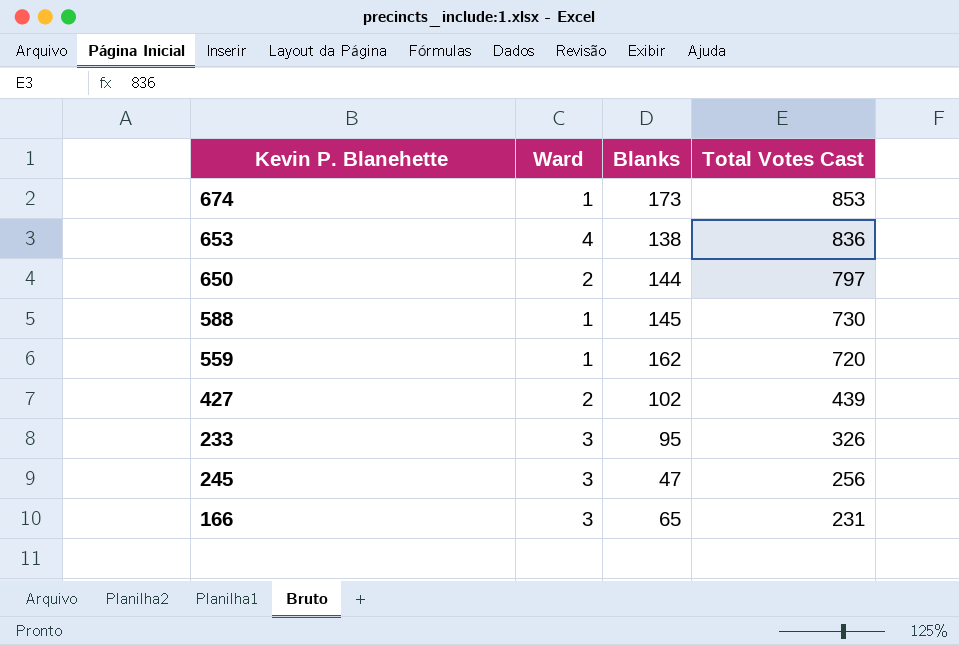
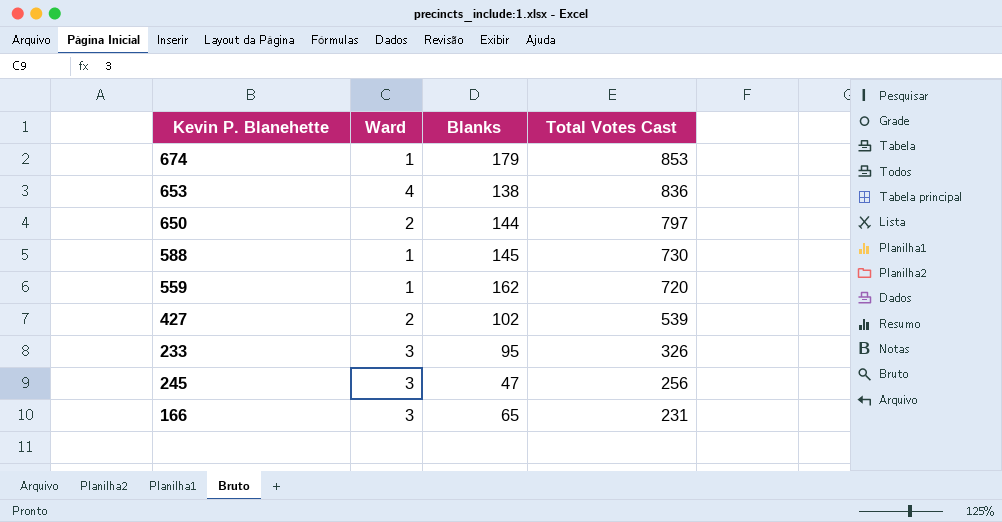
674 | Blanks: 173 -> 179
427 | Total Votes Cast: 439 -> 539

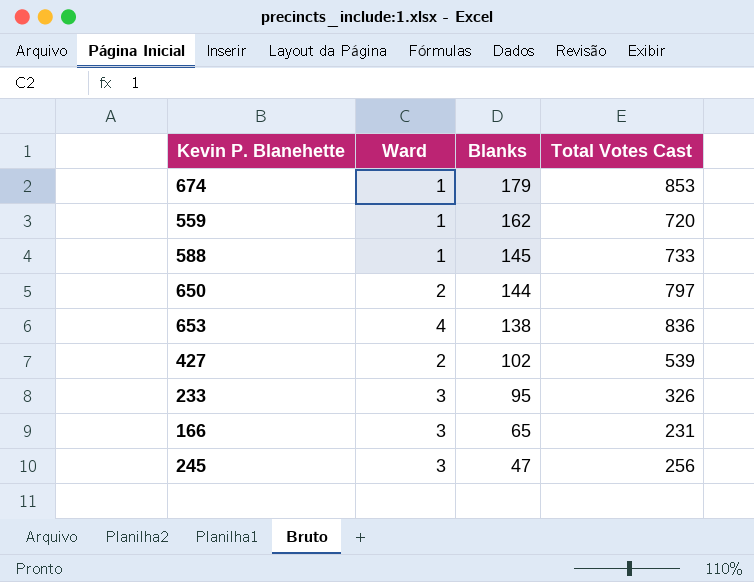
row order: Total Votes Cast descending -> Blanks descending
588 | Total Votes Cast: 730 -> 733

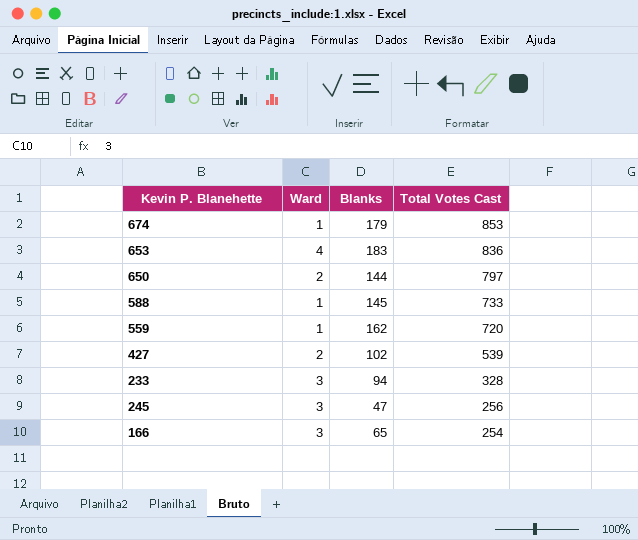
row order: Blanks descending -> Total Votes Cast descending
653 | Blanks: 138 -> 183
233 | Blanks: 95 -> 94
233 | Total Votes Cast: 326 -> 328
166 | Total Votes Cast: 231 -> 254

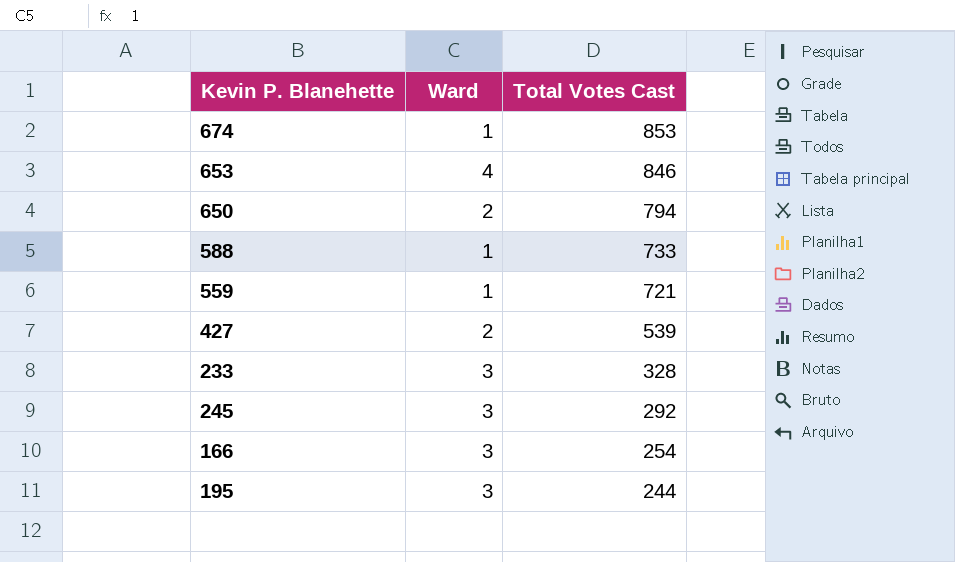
column Blanks | position: 3 -> none
653 | Total Votes Cast: 836 -> 846
650 | Total Votes Cast: 797 -> 794
559 | Total Votes Cast: 720 -> 721
245 | Total Votes Cast: 256 -> 292
row 195: none -> 3 | 244

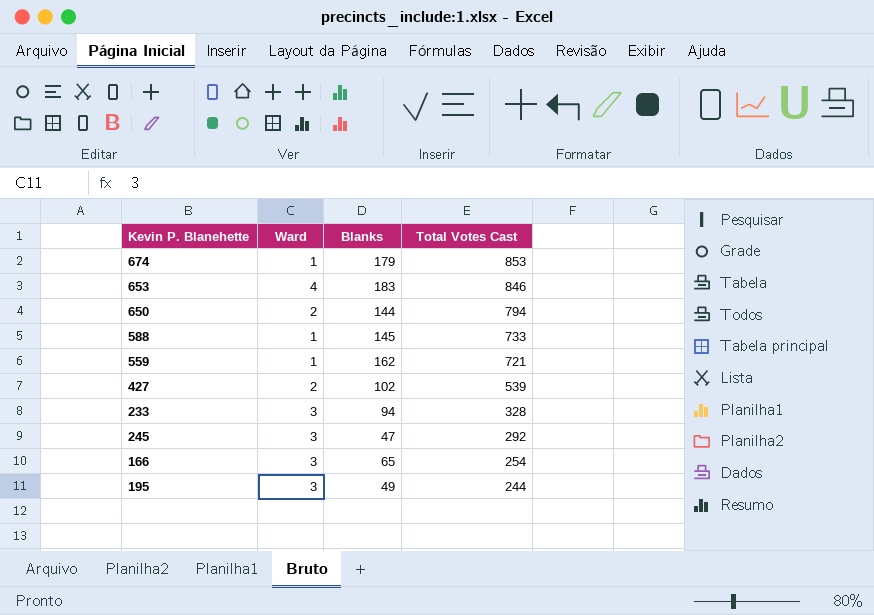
column Blanks | position: none -> 3

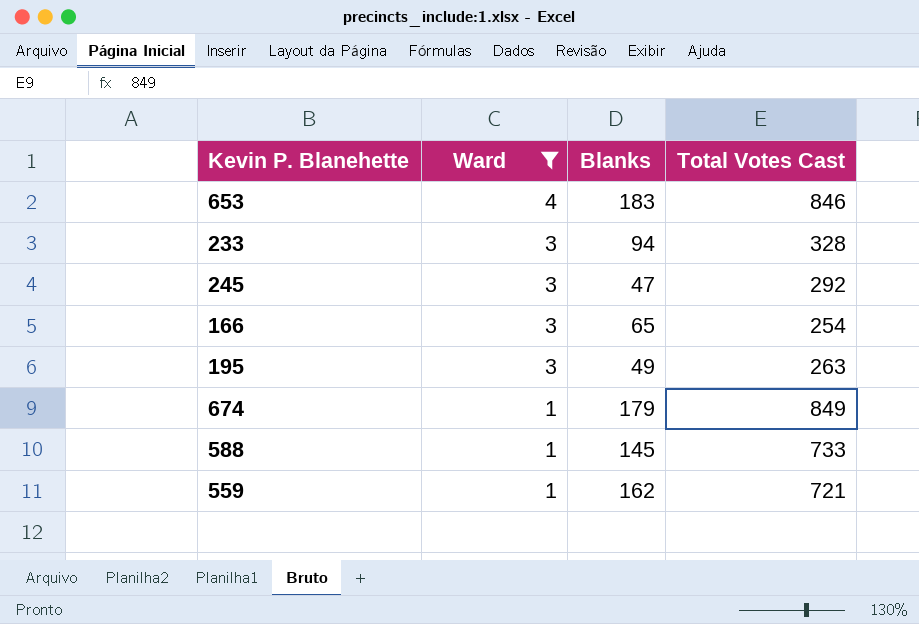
filter: none -> Ward != 2
row order: Total Votes Cast descending -> Ward descending
195 | Total Votes Cast: 244 -> 263
674 | Total Votes Cast: 853 -> 849

